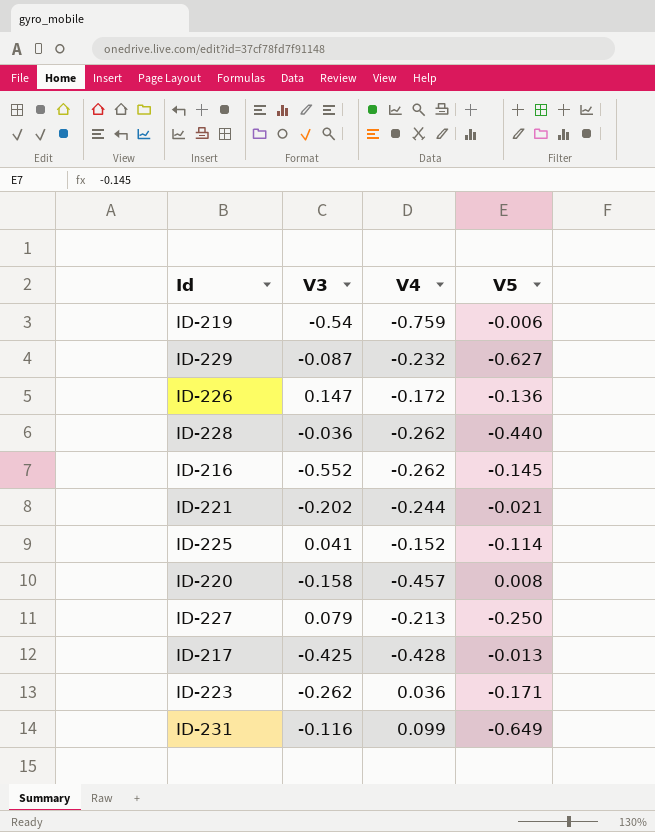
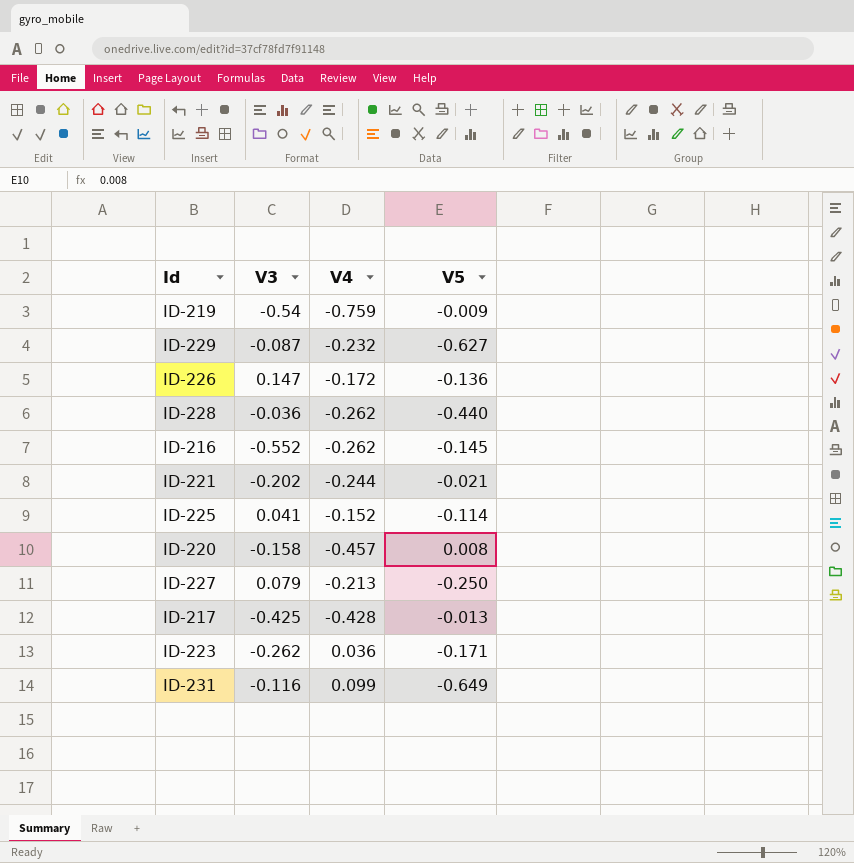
ID-219 | V5: -0.006 -> -0.009

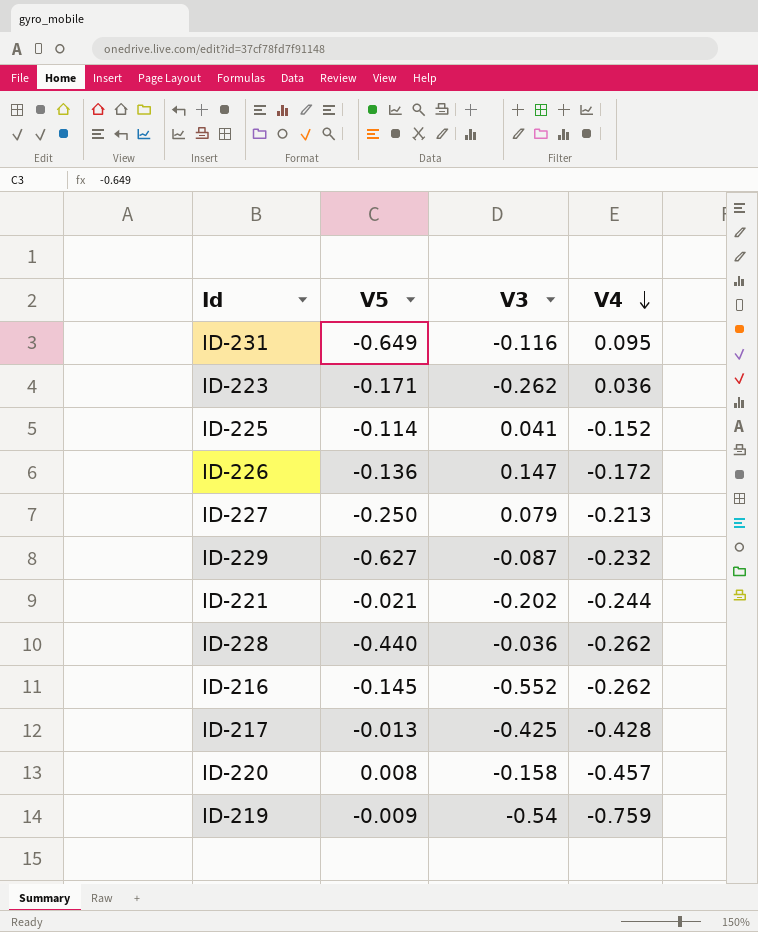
row order: none -> V4 descending
column V5 | position: 4 -> 2
ID-231 | V4: 0.099 -> 0.095

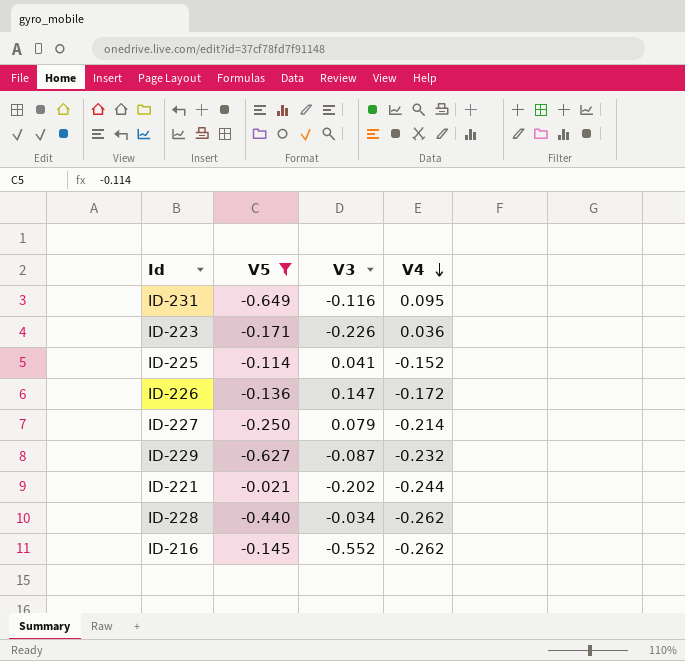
filter: none -> V5 <= -0.021
ID-223 | V3: -0.262 -> -0.226
ID-227 | V4: -0.213 -> -0.214
ID-228 | V3: -0.036 -> -0.034

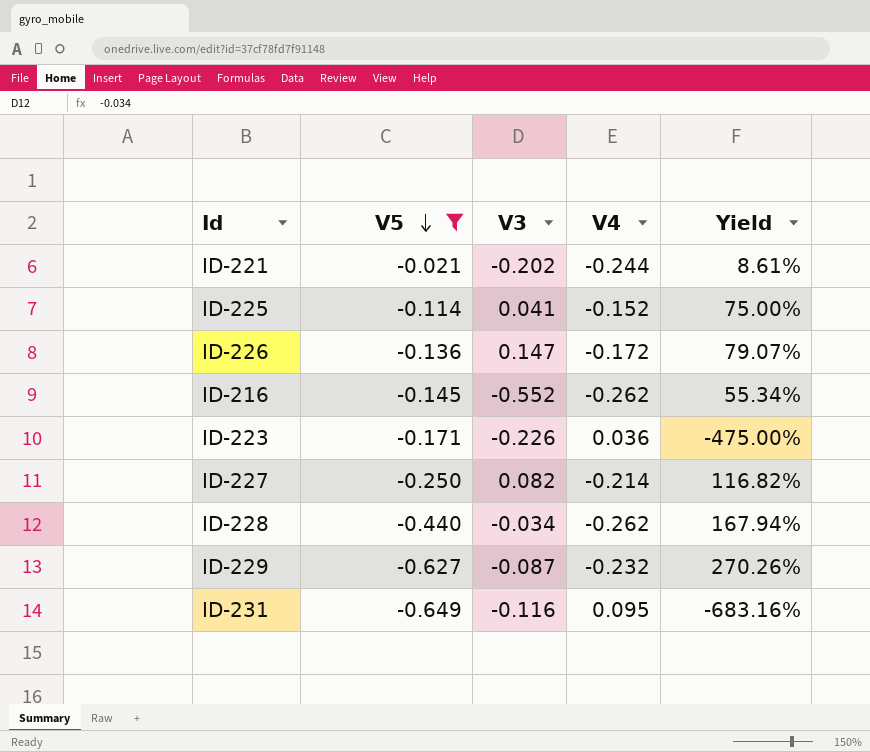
row order: V4 descending -> V5 descending
column Yield | formula: none -> [V5] / [V4]
ID-227 | V3: 0.079 -> 0.082

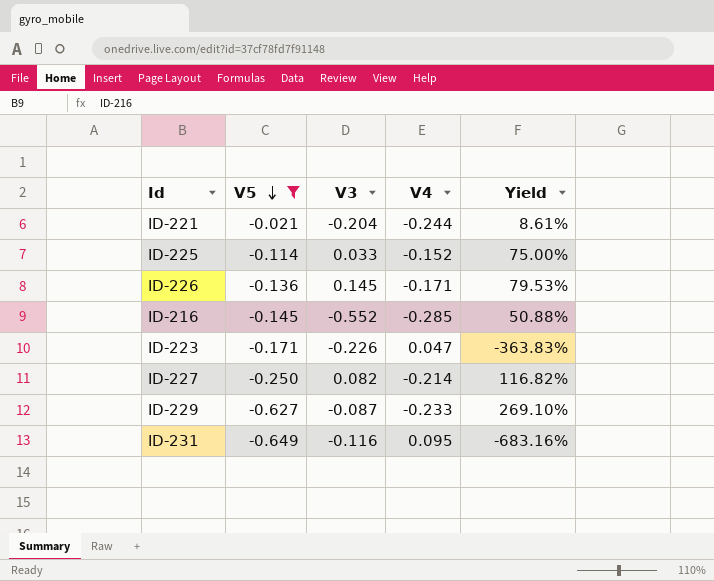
row ID-228: -0.440 | -0.034 | -0.262 | 167.94% -> none
ID-221 | V3: -0.202 -> -0.204
ID-225 | V3: 0.041 -> 0.033
ID-226 | V3: 0.147 -> 0.145
ID-226 | V4: -0.172 -> -0.171
ID-226 | Yield: 79.07% -> 79.53%
ID-216 | V4: -0.262 -> -0.285
ID-216 | Yield: 55.34% -> 50.88%
ID-223 | V4: 0.036 -> 0.047
ID-223 | Yield: -475.00% -> -363.83%
ID-229 | V4: -0.232 -> -0.233
ID-229 | Yield: 270.26% -> 269.10%

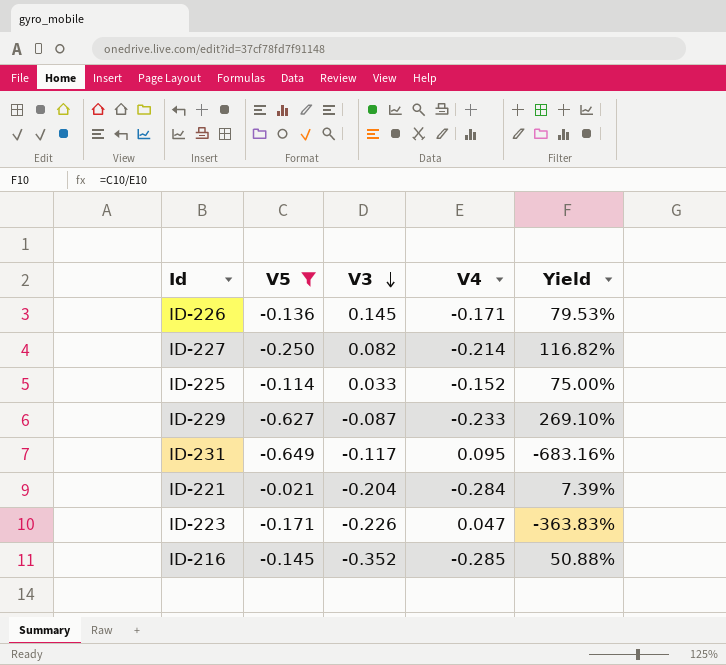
row order: V5 descending -> V3 descending
ID-231 | V3: -0.116 -> -0.117
ID-221 | V4: -0.244 -> -0.284
ID-221 | Yield: 8.61% -> 7.39%
ID-216 | V3: -0.552 -> -0.352

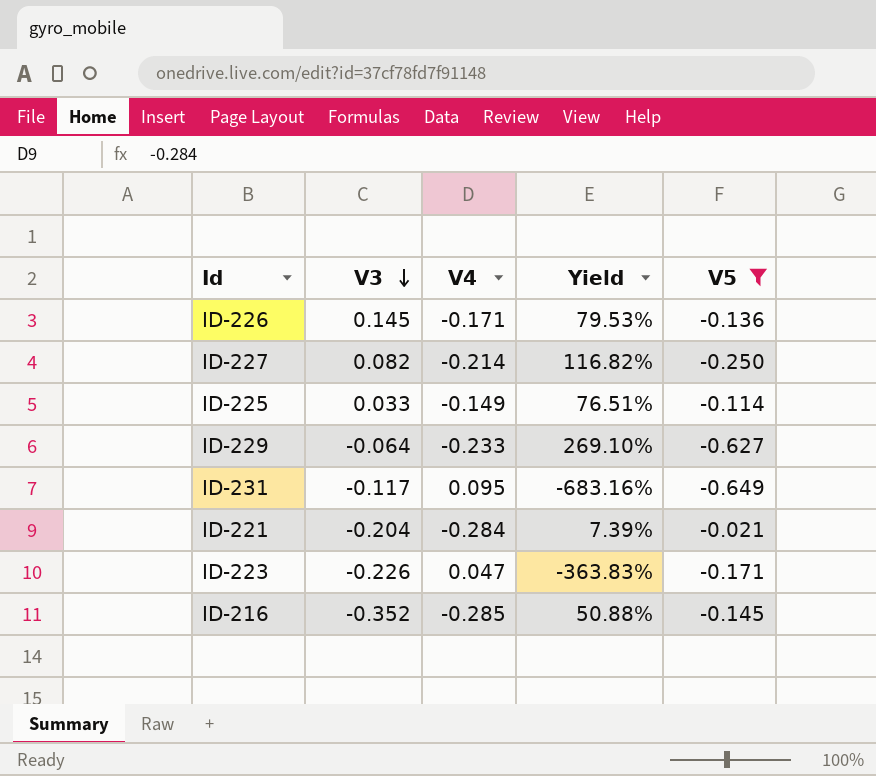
column V5 | position: 2 -> 5
ID-225 | V4: -0.152 -> -0.149
ID-225 | Yield: 75.00% -> 76.51%
ID-229 | V3: -0.087 -> -0.064

